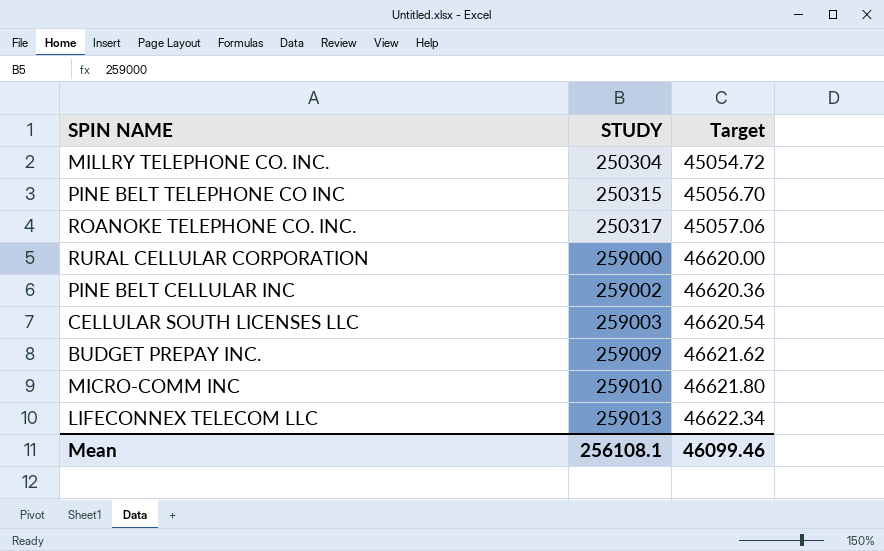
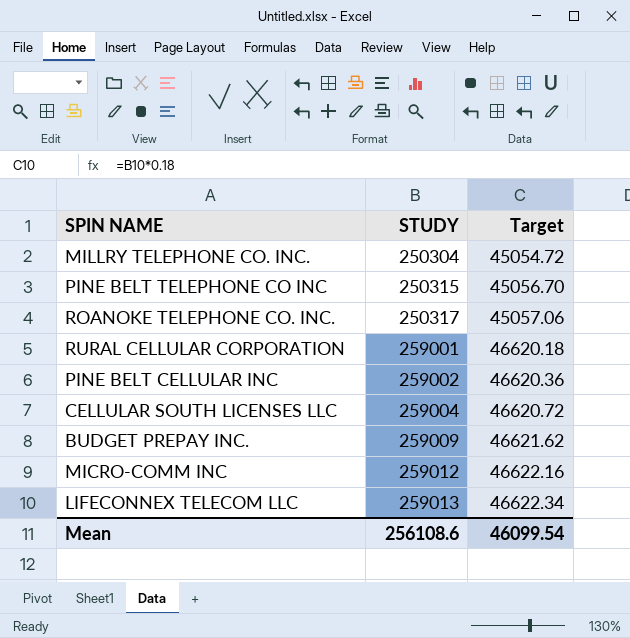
RURAL CELLULAR CORPORATION | STUDY: 259000 -> 259001
RURAL CELLULAR CORPORATION | Target: 46620.00 -> 46620.18
CELLULAR SOUTH LICENSES LLC | STUDY: 259003 -> 259004
CELLULAR SOUTH LICENSES LLC | Target: 46620.54 -> 46620.72
MICRO-COMM INC | STUDY: 259010 -> 259012
MICRO-COMM INC | Target: 46621.80 -> 46622.16
Mean | STUDY: 256108.1 -> 256108.6
Mean | Target: 46099.46 -> 46099.54

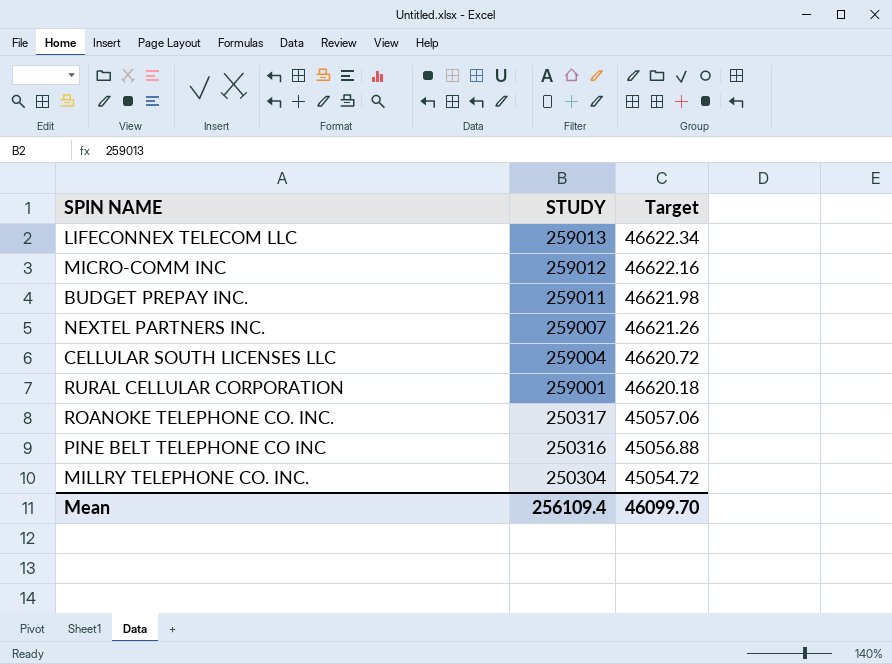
row order: STUDY ascending -> STUDY descending
row PINE BELT CELLULAR INC: 259002 | 46620.36 -> none
BUDGET PREPAY INC. | STUDY: 259009 -> 259011
BUDGET PREPAY INC. | Target: 46621.62 -> 46621.98
row NEXTEL PARTNERS INC.: none -> 259007 | 46621.26
PINE BELT TELEPHONE CO INC | STUDY: 250315 -> 250316
PINE BELT TELEPHONE CO INC | Target: 45056.70 -> 45056.88
Mean | STUDY: 256108.6 -> 256109.4
Mean | Target: 46099.54 -> 46099.70

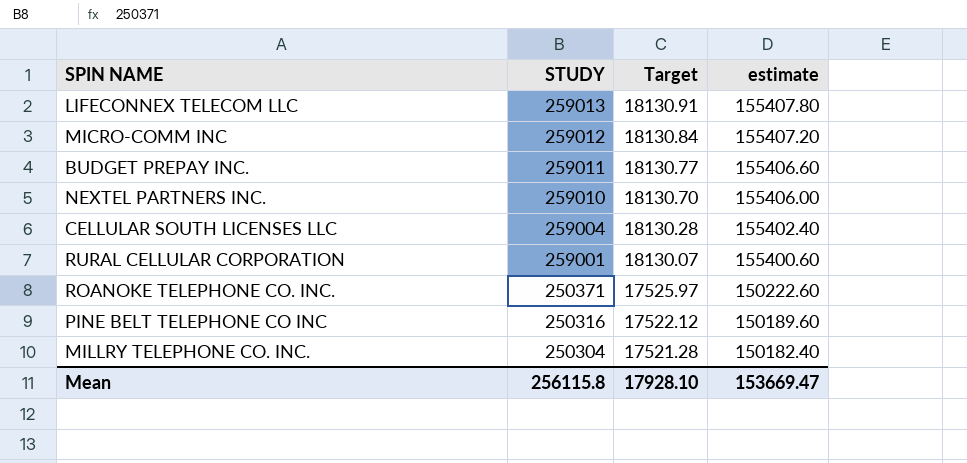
column Target | formula: [STUDY] * 0.18 -> [STUDY] * 0.07
column estimate | formula: none -> [STUDY] * 0.6
NEXTEL PARTNERS INC. | STUDY: 259007 -> 259010
ROANOKE TELEPHONE CO. INC. | STUDY: 250317 -> 250371
Mean | STUDY: 256109.4 -> 256115.8
Mean | Target: 46099.70 -> 17928.10

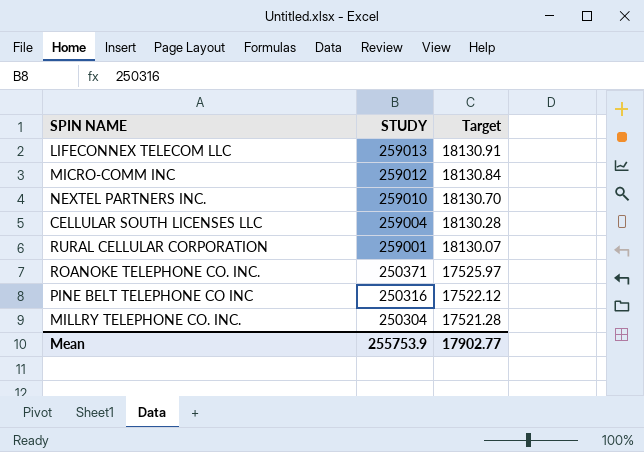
column estimate | formula: [STUDY] * 0.6 -> none
row BUDGET PREPAY INC.: 259011 | 18130.77 | 155406.60 -> none
Mean | STUDY: 256115.8 -> 255753.9
Mean | Target: 17928.10 -> 17902.77

